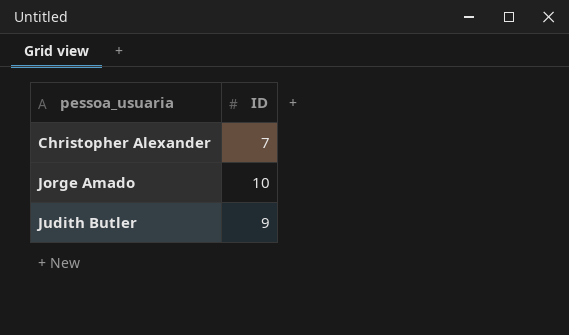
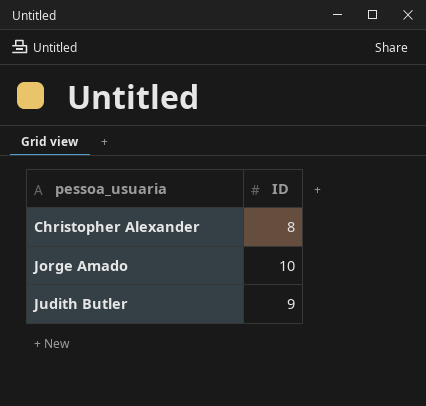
Christopher Alexander | ID: 7 -> 8

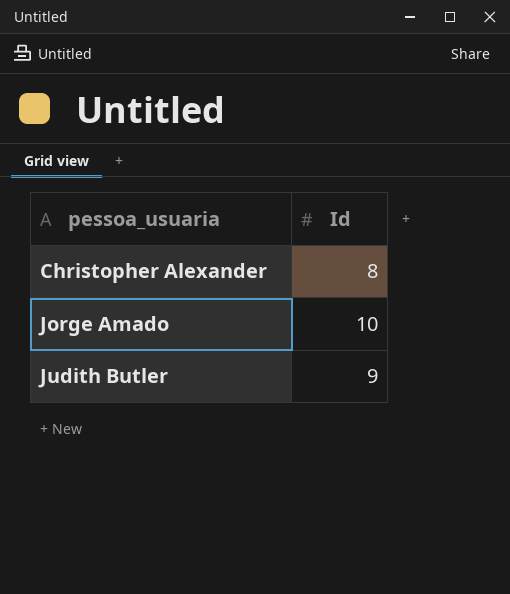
column name: ID -> Id

